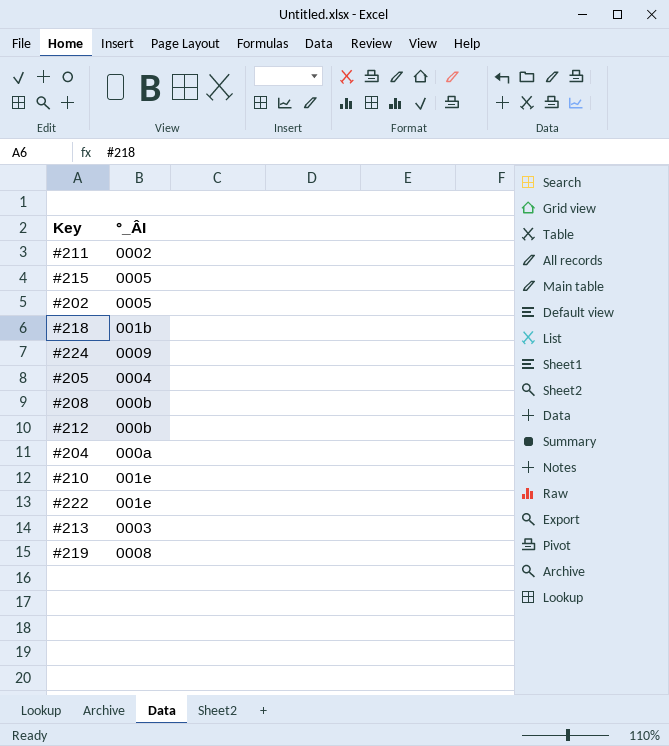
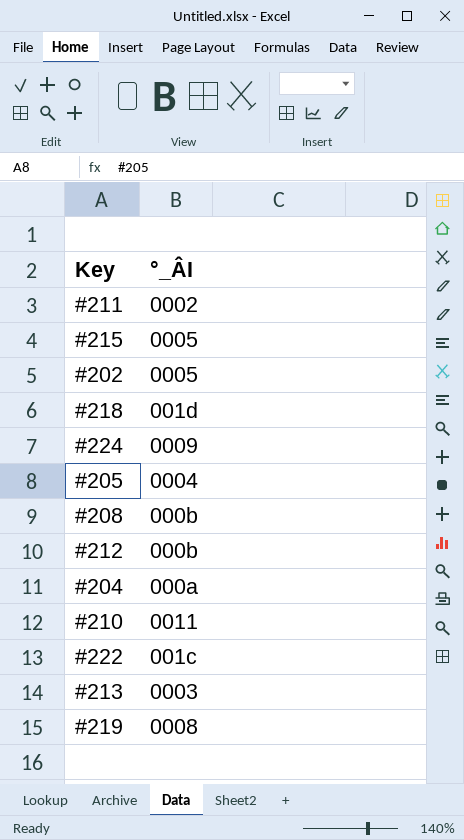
#218 | °_ÂI: 001b -> 001d
#210 | °_ÂI: 001e -> 0011
#222 | °_ÂI: 001e -> 001c

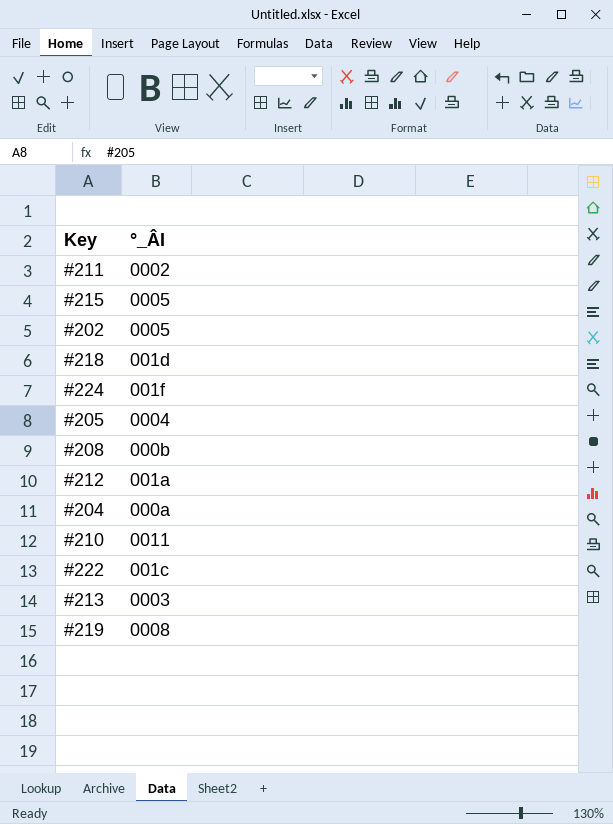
#224 | °_ÂI: 0009 -> 001f
#212 | °_ÂI: 000b -> 001a

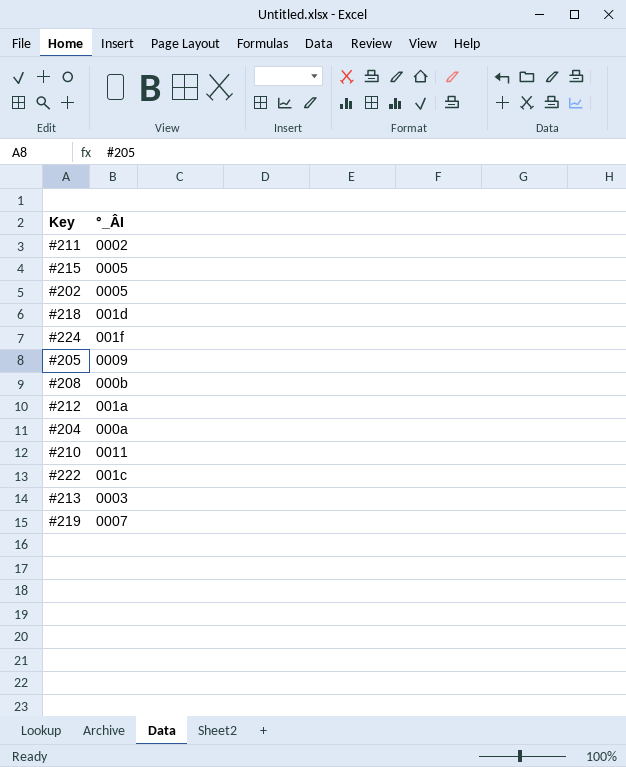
#205 | °_ÂI: 0004 -> 0009
#219 | °_ÂI: 0008 -> 0007

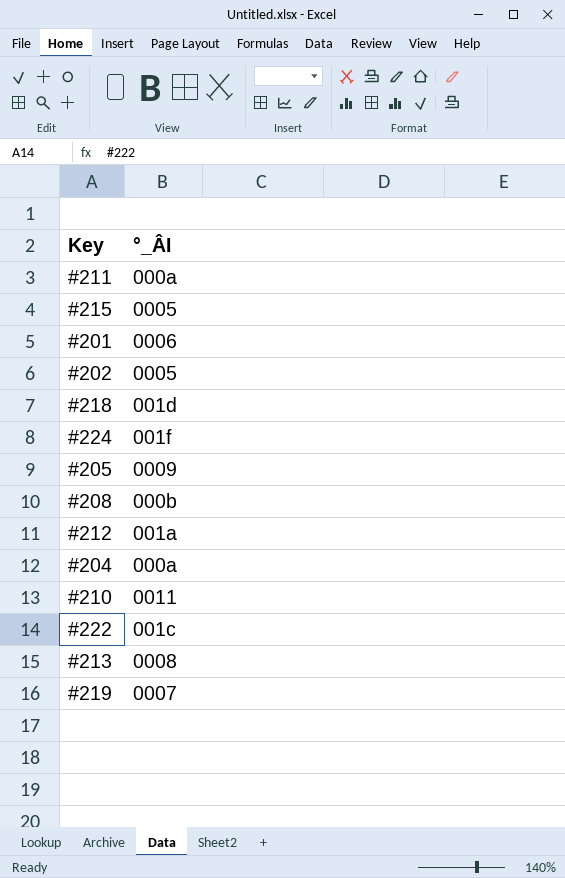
#211 | °_ÂI: 0002 -> 000a
row #201: none -> 0006
#213 | °_ÂI: 0003 -> 0008

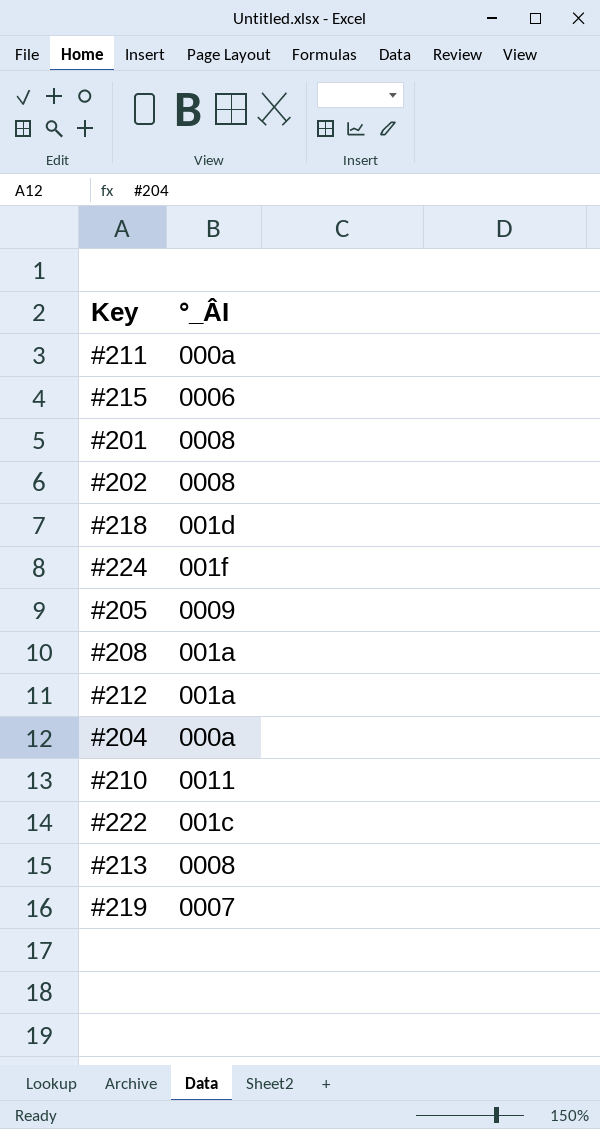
#215 | °_ÂI: 0005 -> 0006
#201 | °_ÂI: 0006 -> 0008
#202 | °_ÂI: 0005 -> 0008
#208 | °_ÂI: 000b -> 001a

